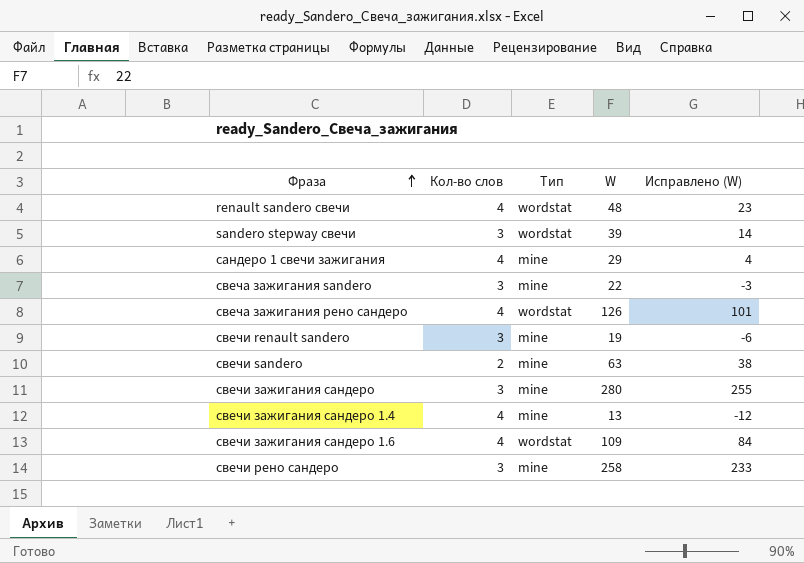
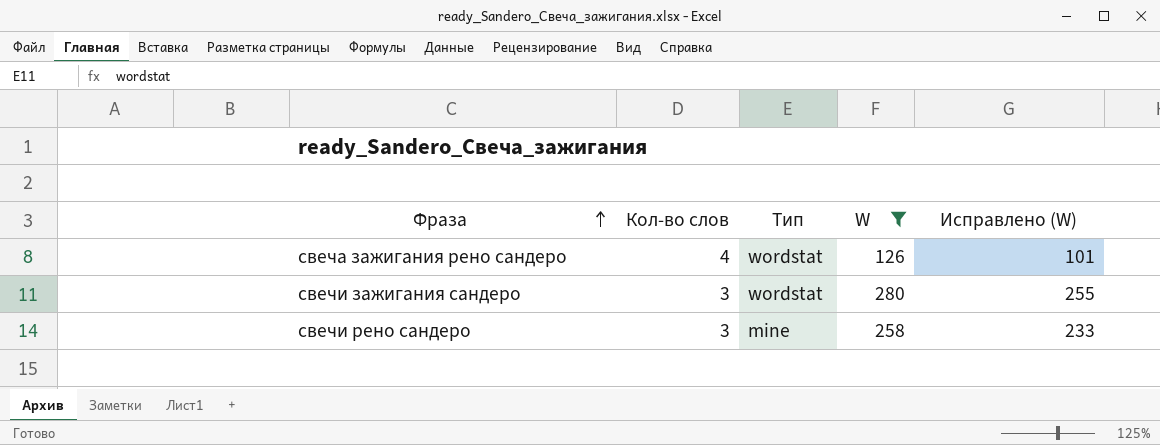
filter: none -> W >= 126
свечи зажигания сандеро | Тип: mine -> wordstat

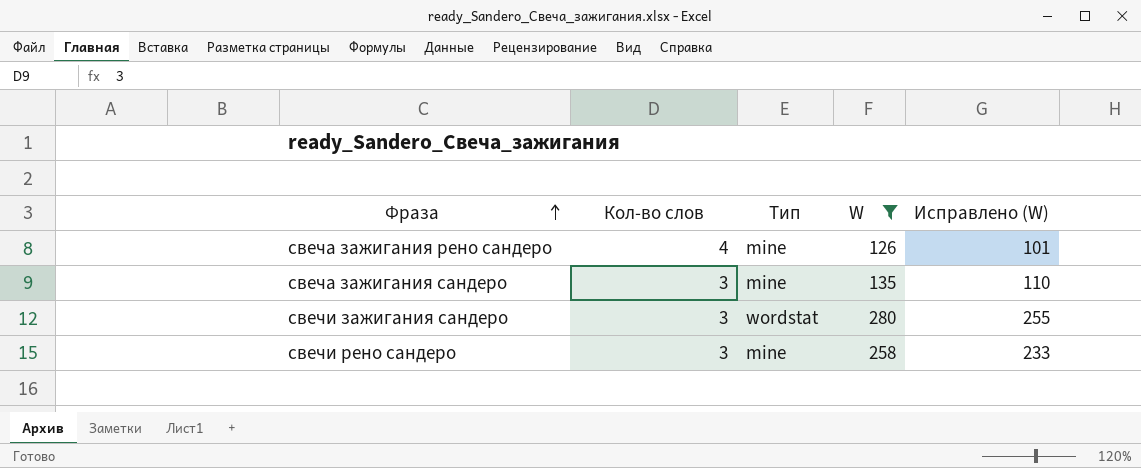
свеча зажигания рено сандеро | Тип: wordstat -> mine
row свеча зажигания сандеро: none -> 3 | mine | 135 | 110

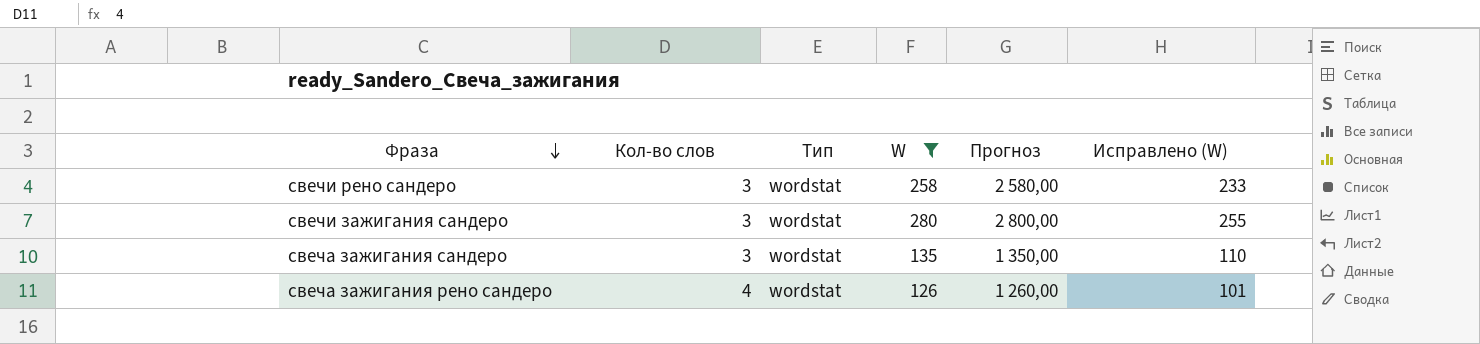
row order: Фраза ascending -> Фраза descending
column Прогноз | formula: none -> [W] * 10
свечи рено сандеро | Тип: mine -> wordstat
свеча зажигания сандеро | Тип: mine -> wordstat
свеча зажигания рено сандеро | Тип: mine -> wordstat

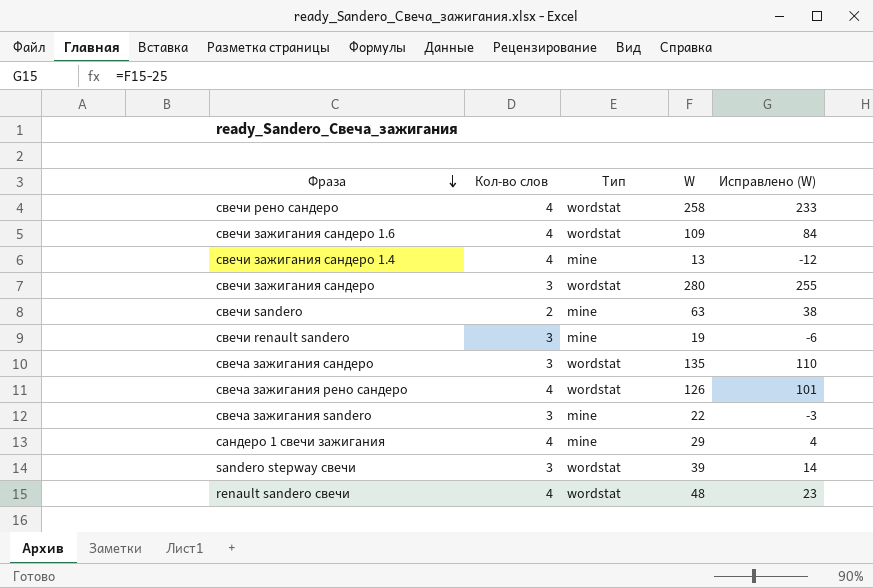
filter: W >= 126 -> none
column Прогноз | formula: [W] * 10 -> none
свечи рено сандеро | Кол-во слов: 3 -> 4

